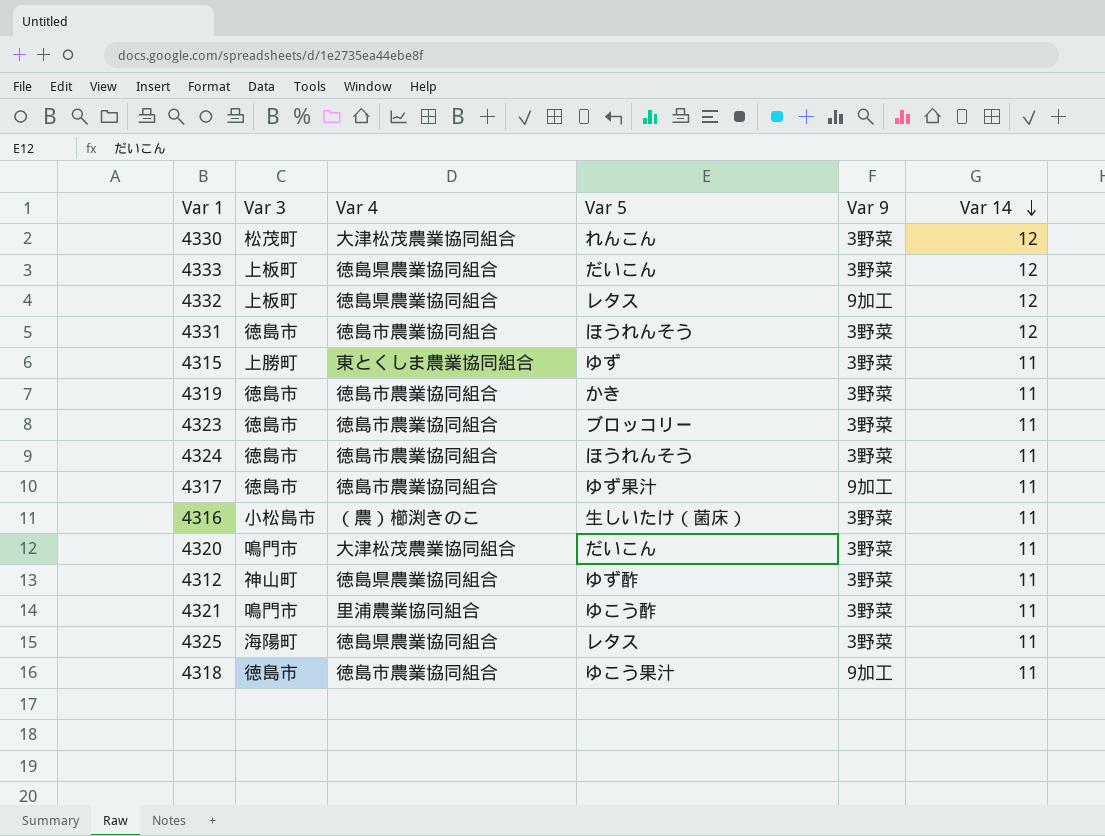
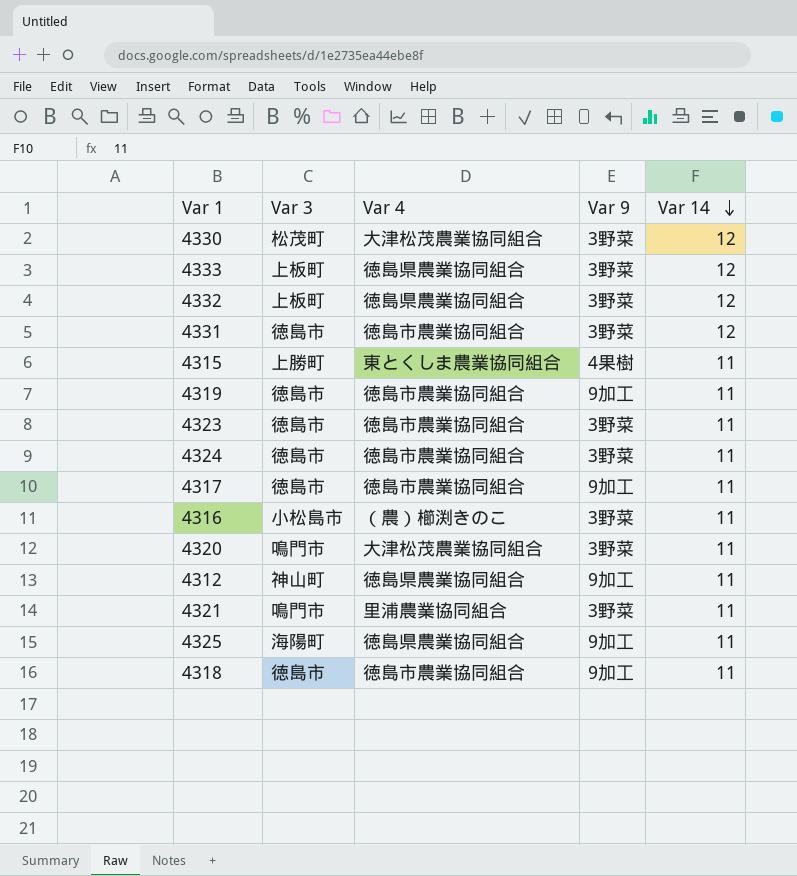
column Var 5 | position: 4 -> none
4332 | Var 9: 9加工 -> 3野菜
4315 | Var 9: 3野菜 -> 4果樹
4319 | Var 9: 3野菜 -> 9加工
4312 | Var 9: 3野菜 -> 9加工
4325 | Var 9: 3野菜 -> 9加工

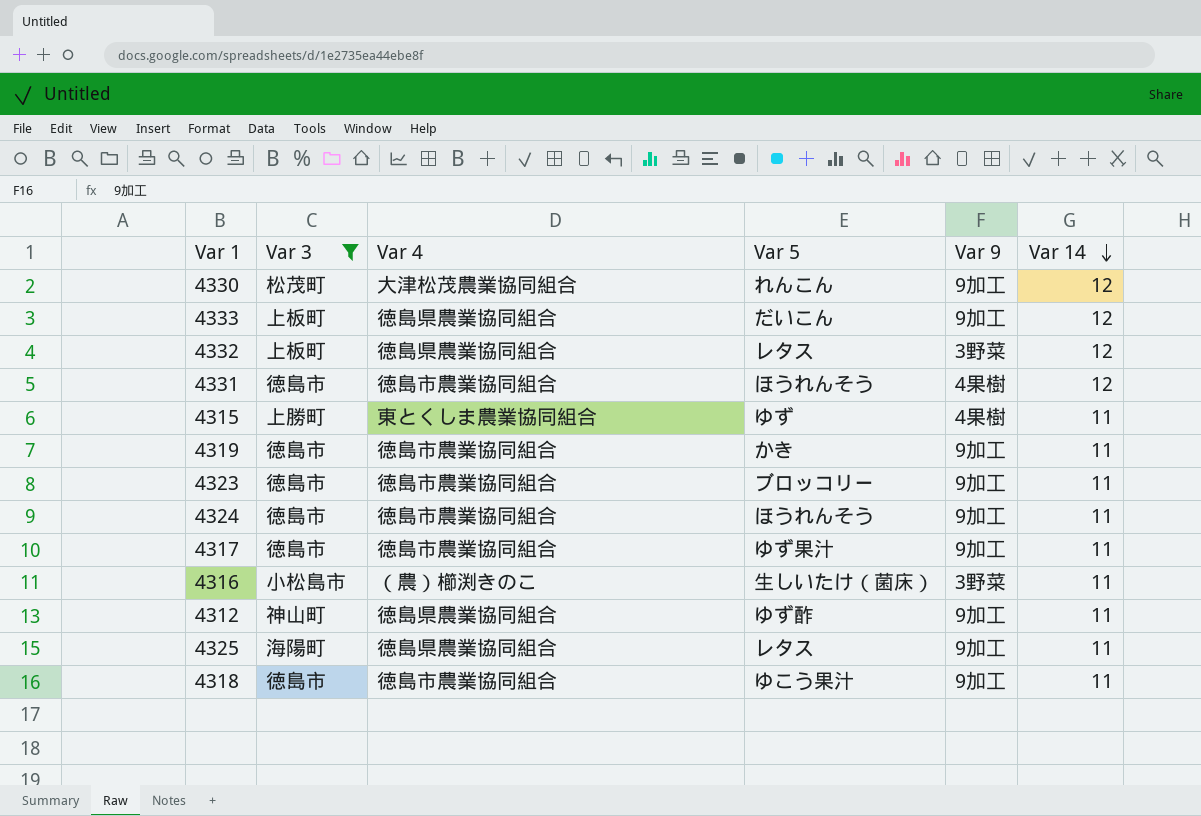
filter: none -> Var 3 != 鳴門市
column Var 5 | position: none -> 4
4330 | Var 9: 3野菜 -> 9加工
4333 | Var 9: 3野菜 -> 9加工
4331 | Var 9: 3野菜 -> 4果樹
4323 | Var 9: 3野菜 -> 9加工
4324 | Var 9: 3野菜 -> 9加工

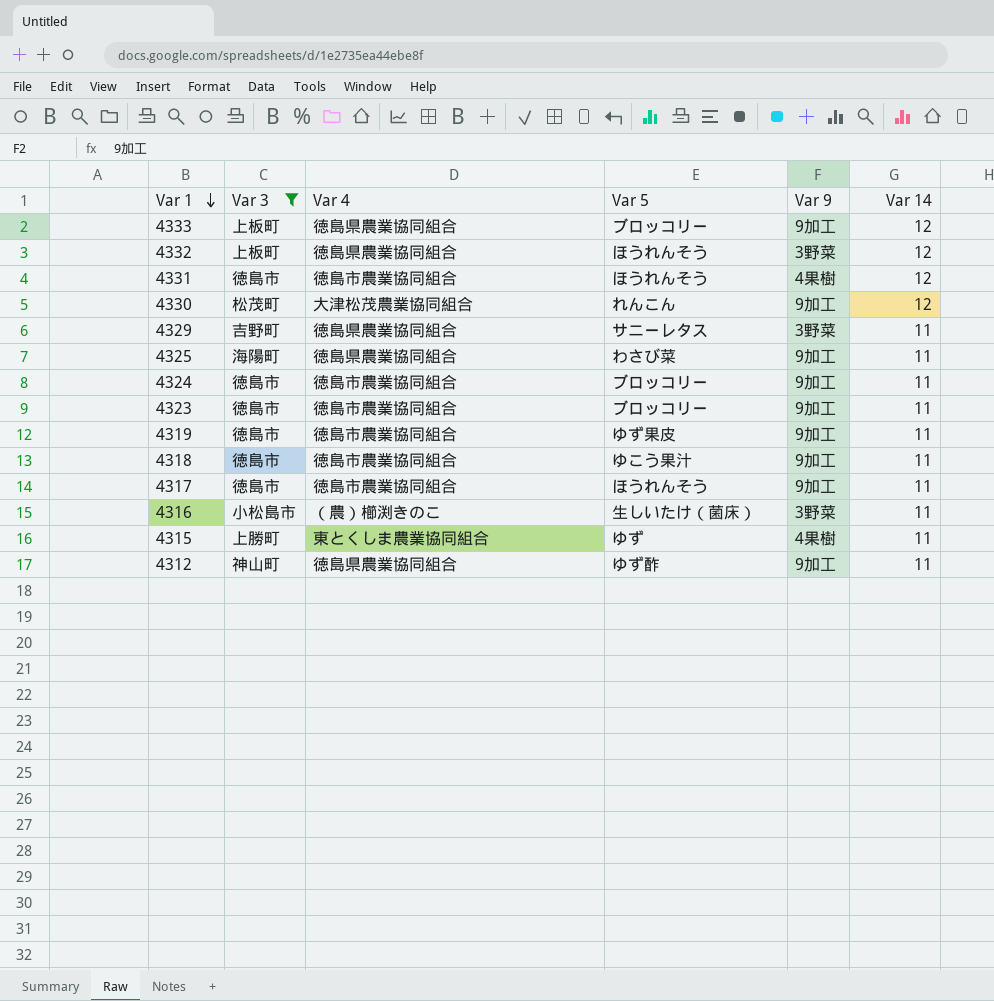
row order: Var 14 descending -> Var 1 descending
4333 | Var 5: だいこん -> ブロッコリー
4332 | Var 5: レタス -> ほうれんそう
row 4329: none -> 吉野町 | 徳島県農業協同組合 | サニーレタス | 3野菜 | 11
4325 | Var 5: レタス -> わさび菜
4324 | Var 5: ほうれんそう -> ブロッコリー
4319 | Var 5: かき -> ゆず果皮
4317 | Var 5: ゆず果汁 -> ほうれんそう

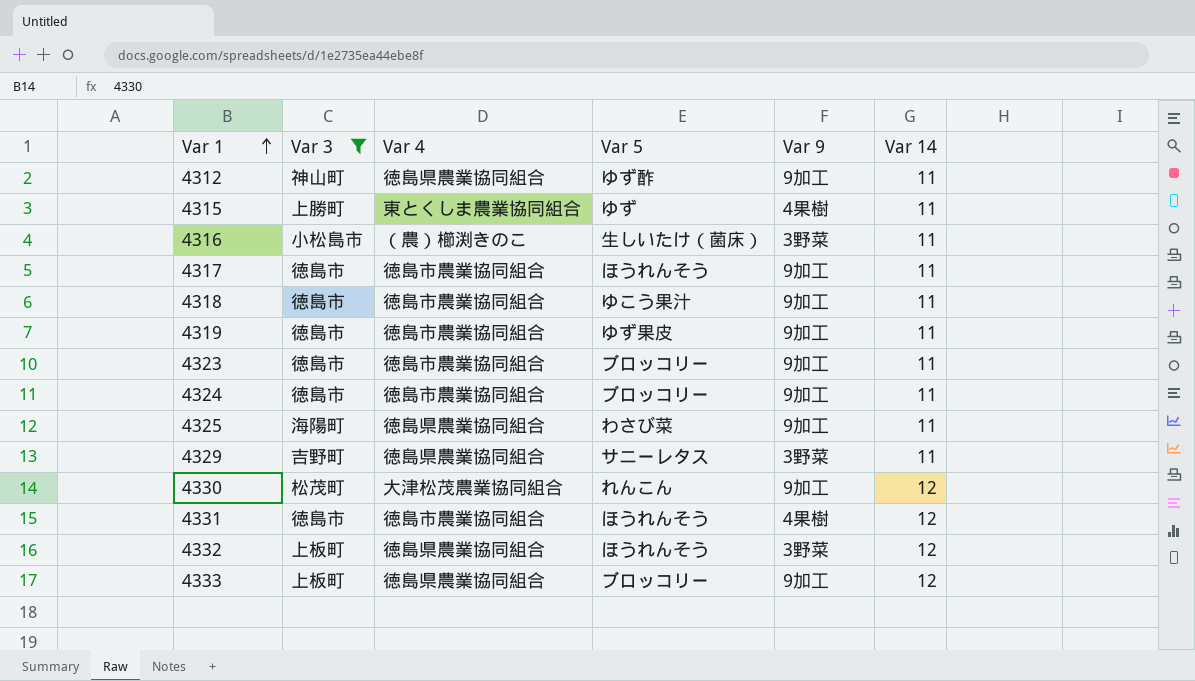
row order: Var 1 descending -> Var 1 ascending

